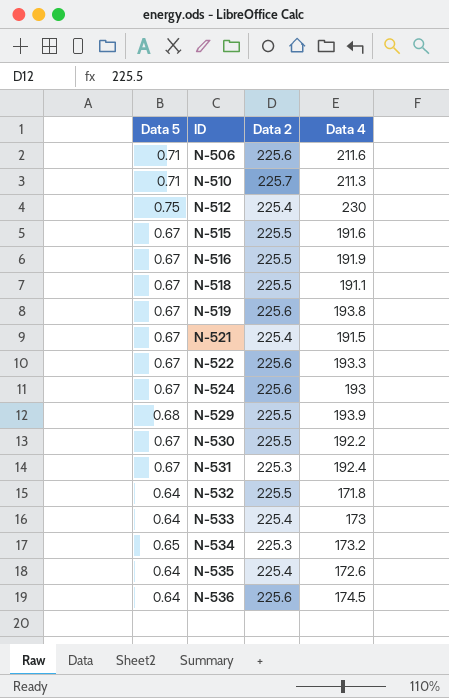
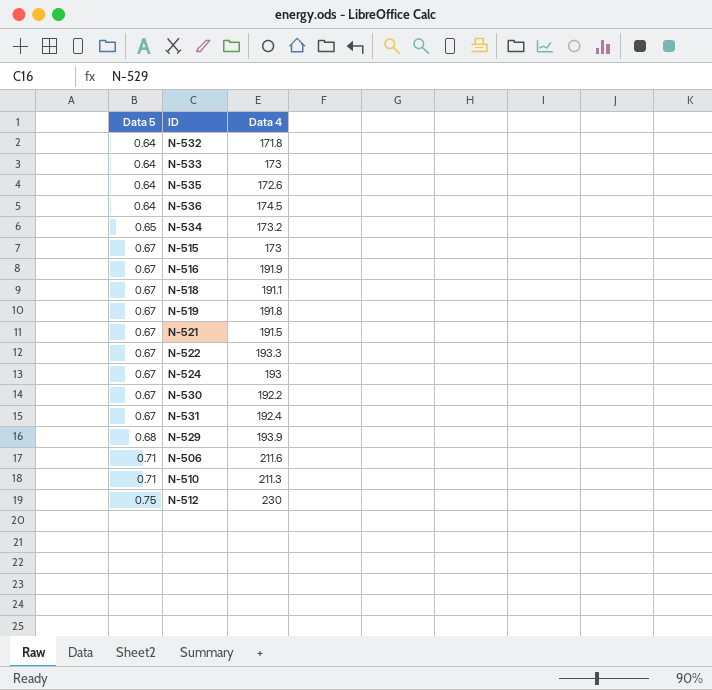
row order: ID ascending -> Data 5 ascending
column Data 2 | position: 3 -> none
N-515 | Data 4: 191.6 -> 173
N-519 | Data 4: 193.8 -> 191.8

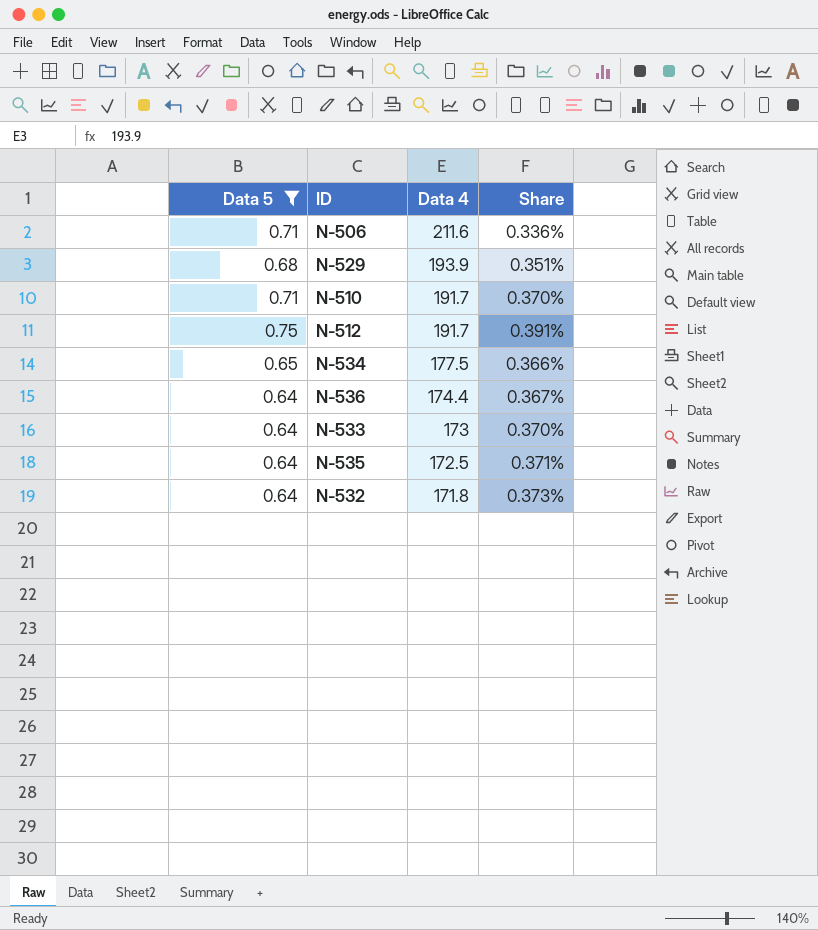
filter: none -> Data 5 != 0.67
row order: Data 5 ascending -> Data 4 descending
column Share | formula: none -> [Data 5] / [Data 4]
N-510 | Data 4: 211.3 -> 191.7
N-512 | Data 4: 230 -> 191.7
N-534 | Data 4: 173.2 -> 177.5
N-536 | Data 4: 174.5 -> 174.4
N-535 | Data 4: 172.6 -> 172.5

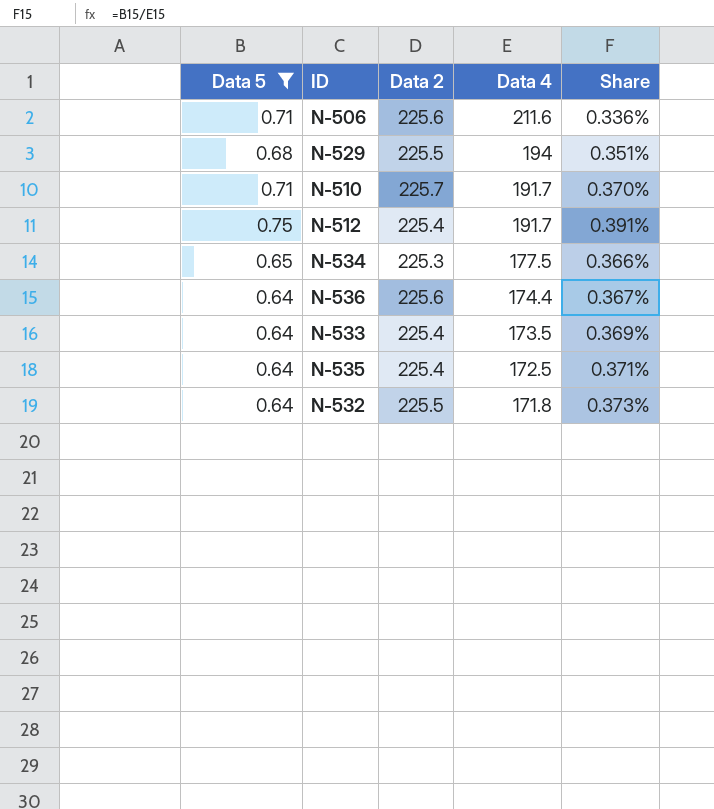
column Data 2 | position: none -> 3
N-529 | Data 4: 193.9 -> 194
N-533 | Data 4: 173 -> 173.5
N-533 | Share: 0.370% -> 0.369%

